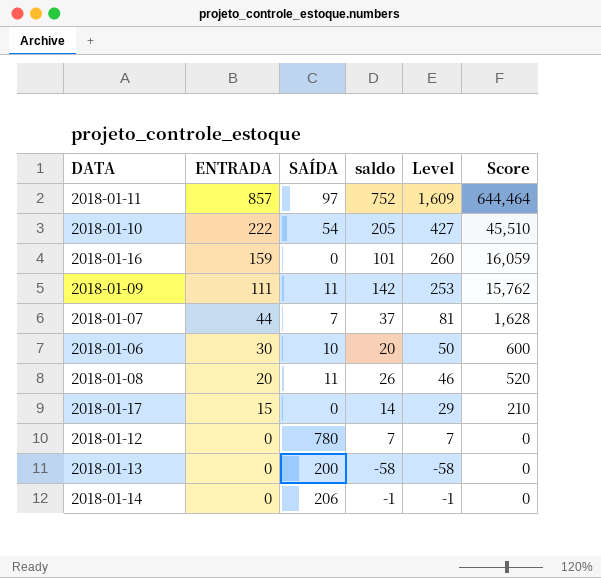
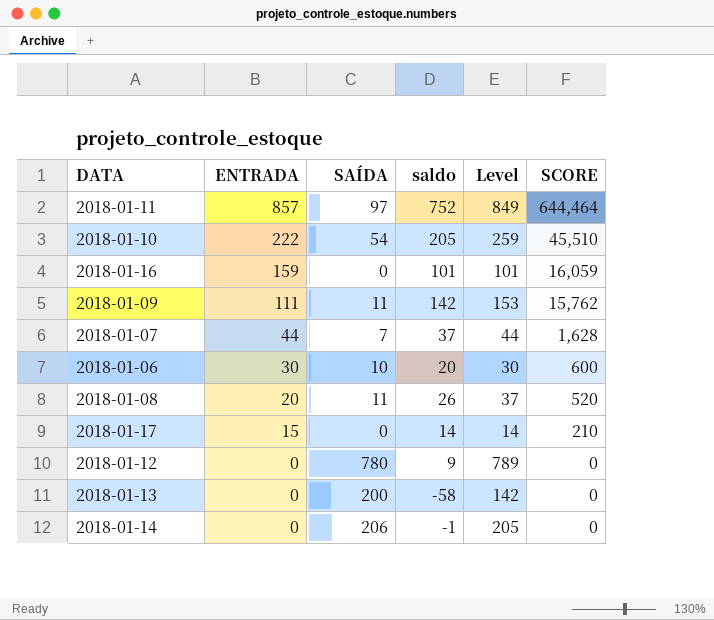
column Level | formula: [ENTRADA] + [saldo] -> [SAÍDA] + [saldo]
column name: Score -> SCORE
2018-01-12 | saldo: 7 -> 9

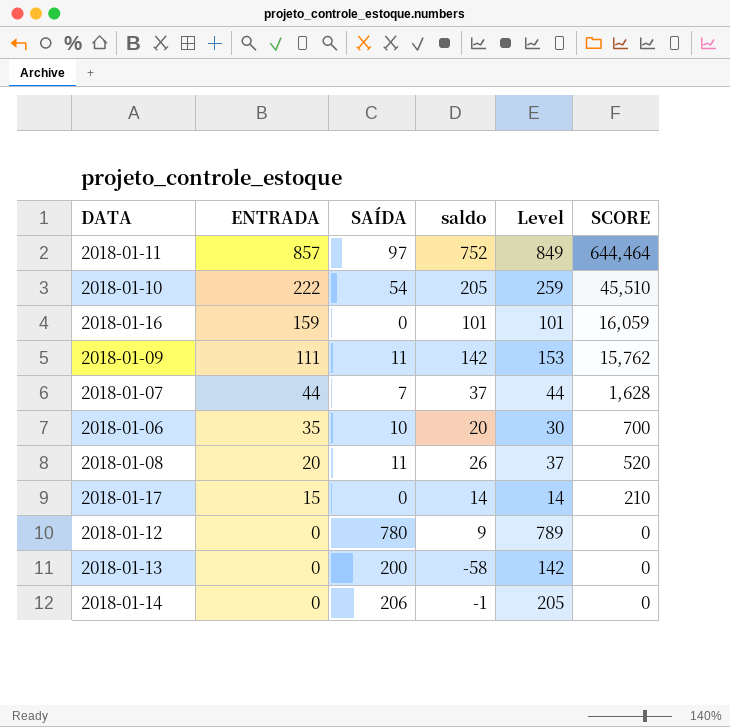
2018-01-06 | ENTRADA: 30 -> 35
2018-01-06 | SCORE: 600 -> 700

